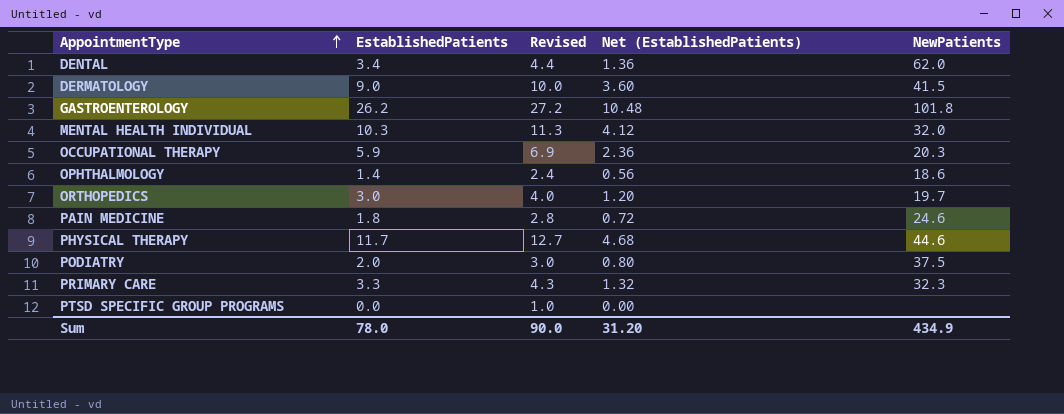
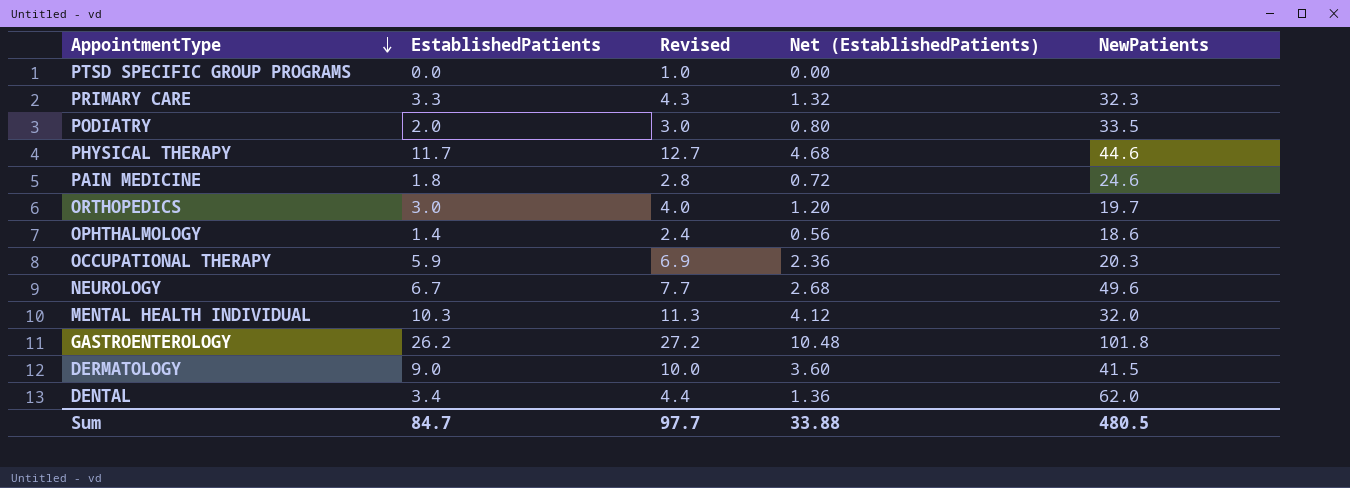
row order: AppointmentType ascending -> AppointmentType descending
PODIATRY | NewPatients: 37.5 -> 33.5
row NEUROLOGY: none -> 6.7 | 7.7 | 2.68 | 49.6
Sum | EstablishedPatients: 78.0 -> 84.7
Sum | Revised: 90.0 -> 97.7
Sum | Net (EstablishedPatients): 31.20 -> 33.88
Sum | NewPatients: 434.9 -> 480.5

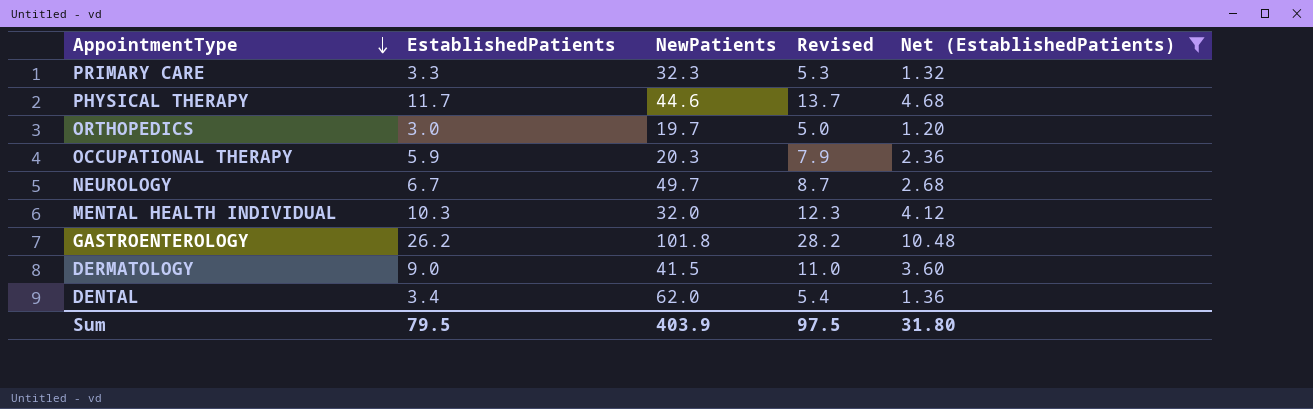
filter: none -> Net (EstablishedPatients) >= 1.20
column NewPatients | position: 5 -> 3
column Revised | formula: [EstablishedPatients] + 1 -> [EstablishedPatients] + 2
NEUROLOGY | NewPatients: 49.6 -> 49.7
Sum | EstablishedPatients: 84.7 -> 79.5
Sum | NewPatients: 480.5 -> 403.9
Sum | Revised: 97.7 -> 97.5
Sum | Net (EstablishedPatients): 33.88 -> 31.80

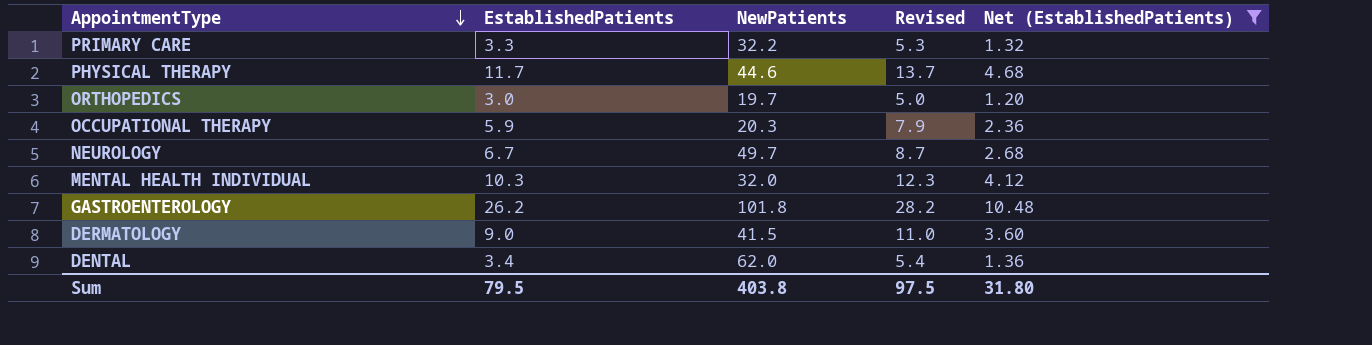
PRIMARY CARE | NewPatients: 32.3 -> 32.2
Sum | NewPatients: 403.9 -> 403.8

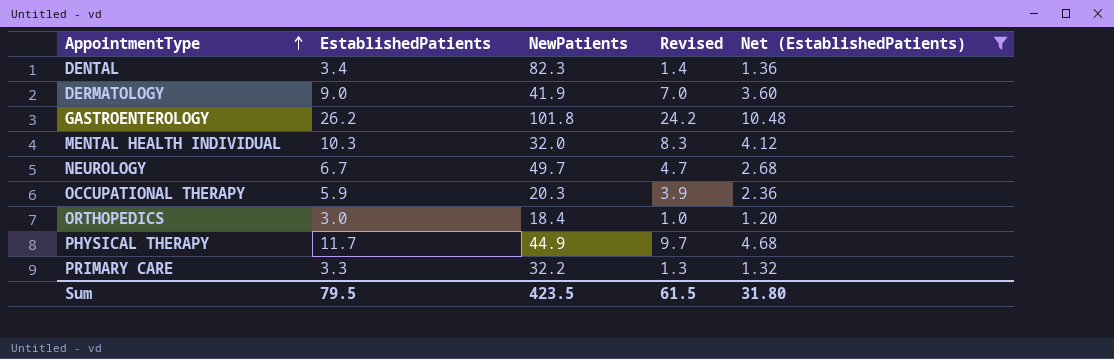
row order: AppointmentType descending -> AppointmentType ascending
column Revised | formula: [EstablishedPatients] + 2 -> [EstablishedPatients] - 2
DENTAL | NewPatients: 62.0 -> 82.3
DERMATOLOGY | NewPatients: 41.5 -> 41.9
ORTHOPEDICS | NewPatients: 19.7 -> 18.4
PHYSICAL THERAPY | NewPatients: 44.6 -> 44.9
Sum | NewPatients: 403.8 -> 423.5
Sum | Revised: 97.5 -> 61.5

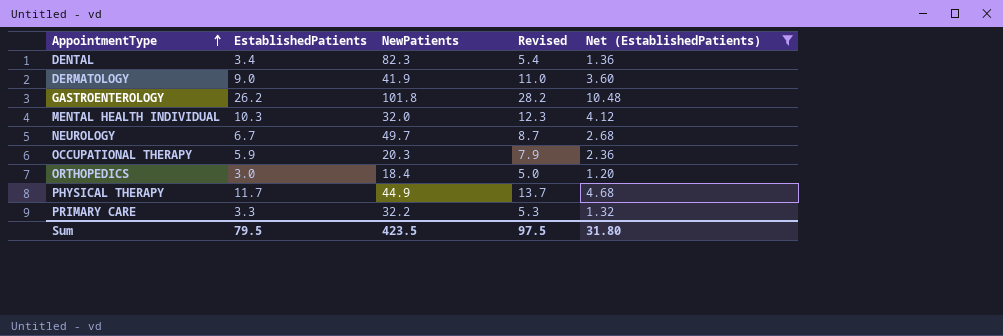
column Revised | formula: [EstablishedPatients] - 2 -> [EstablishedPatients] + 2
Sum | Revised: 61.5 -> 97.5

